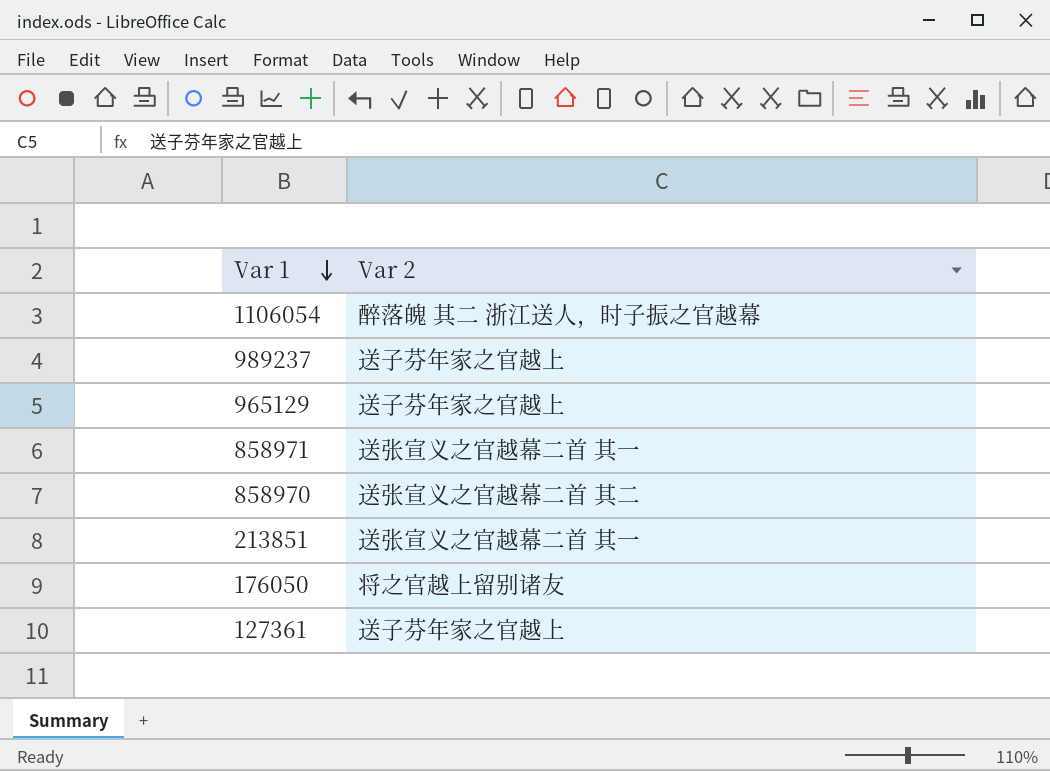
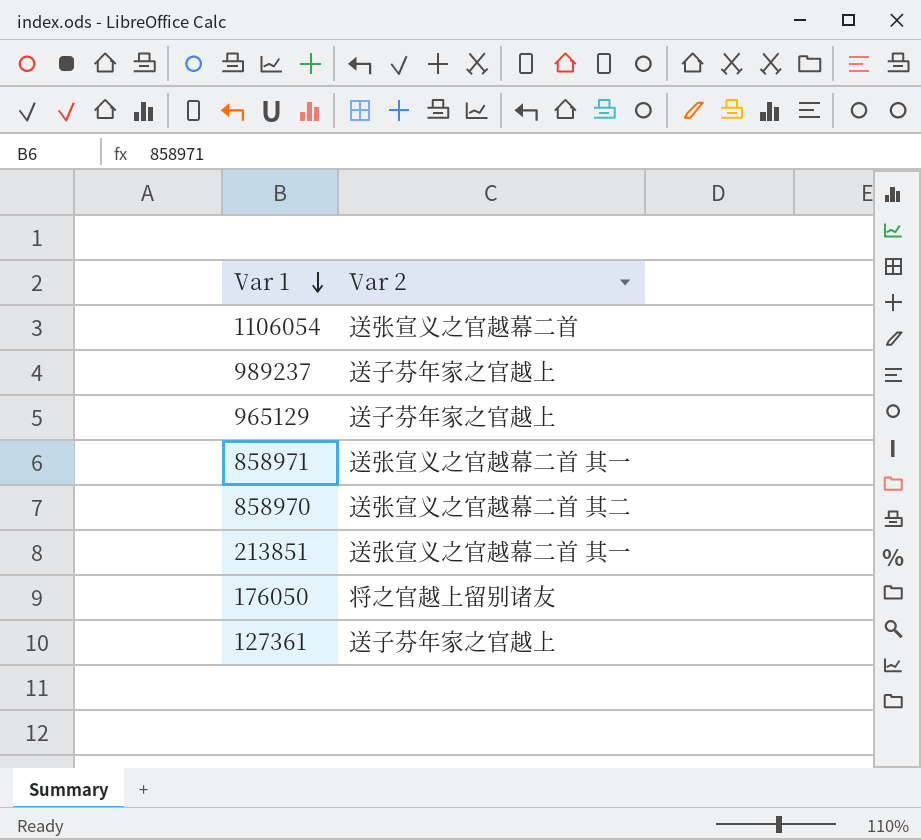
1106054 | Var 2: 醉落魄 其二 浙江送人，时子振之官越幕 -> 送张宣义之官越幕二首

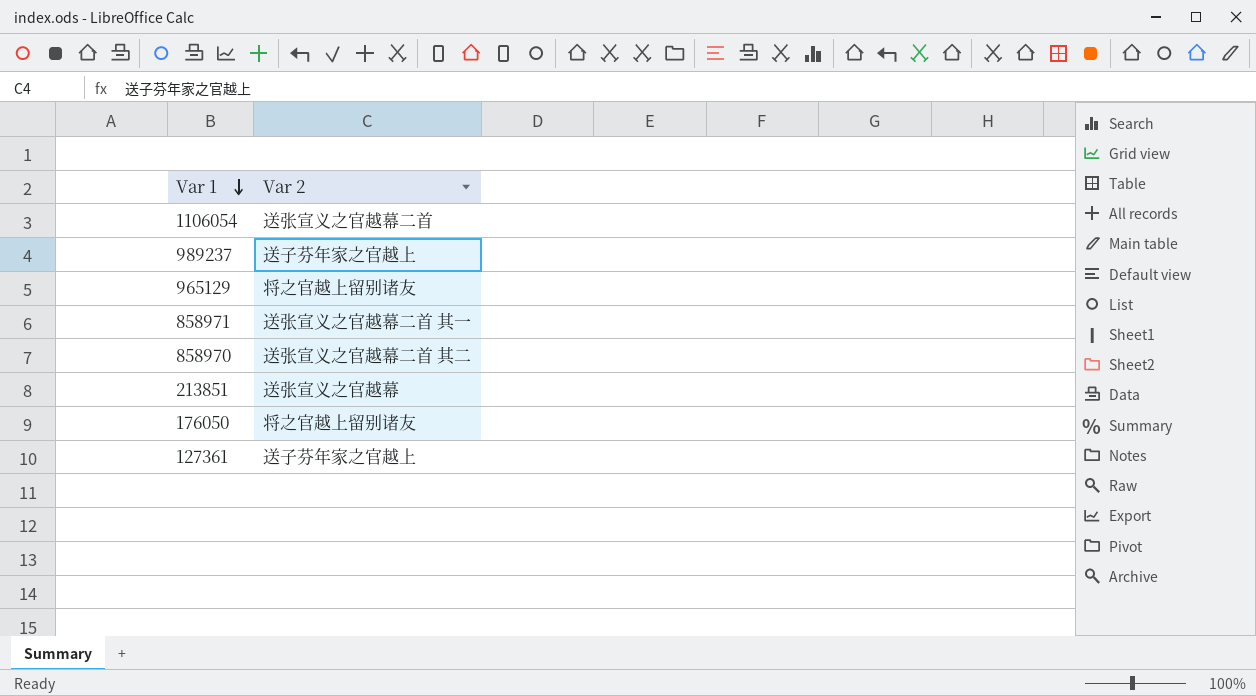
965129 | Var 2: 送子芬年家之官越上 -> 将之官越上留别诸友
213851 | Var 2: 送张宣义之官越幕二首 其一 -> 送张宣义之官越幕

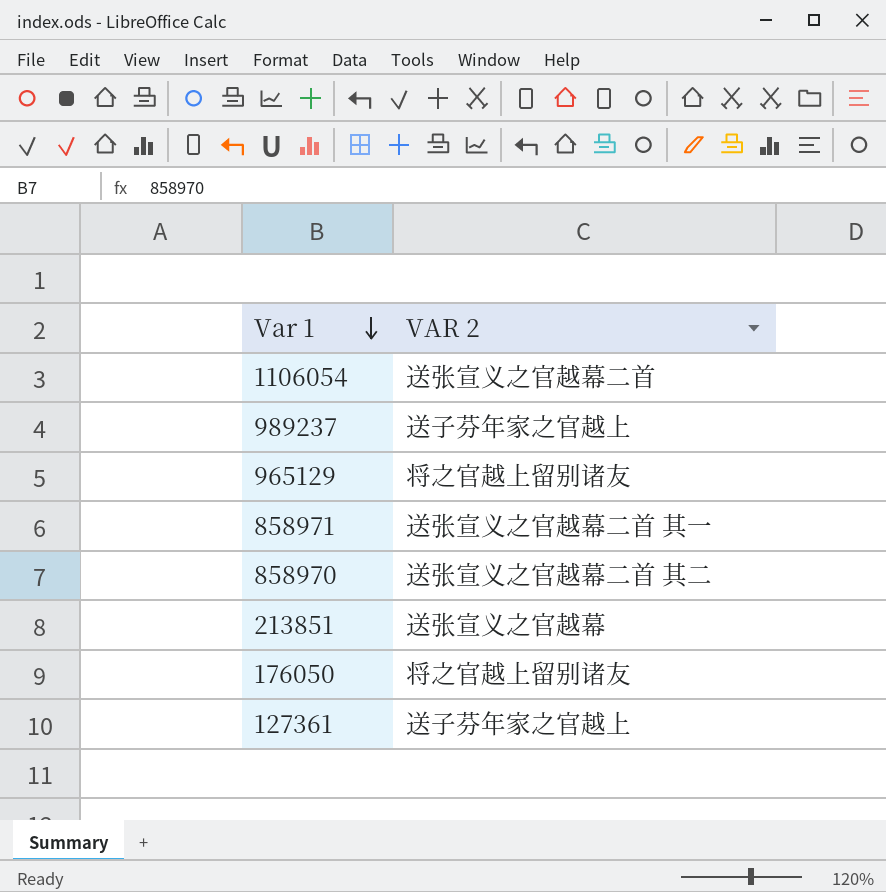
column name: Var 2 -> VAR 2

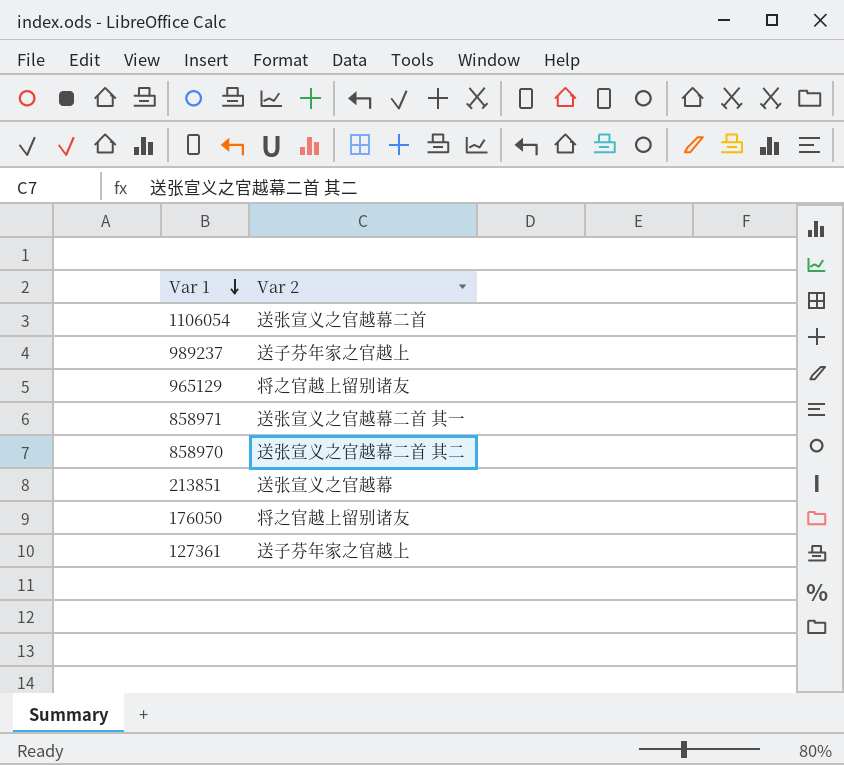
column name: VAR 2 -> Var 2

